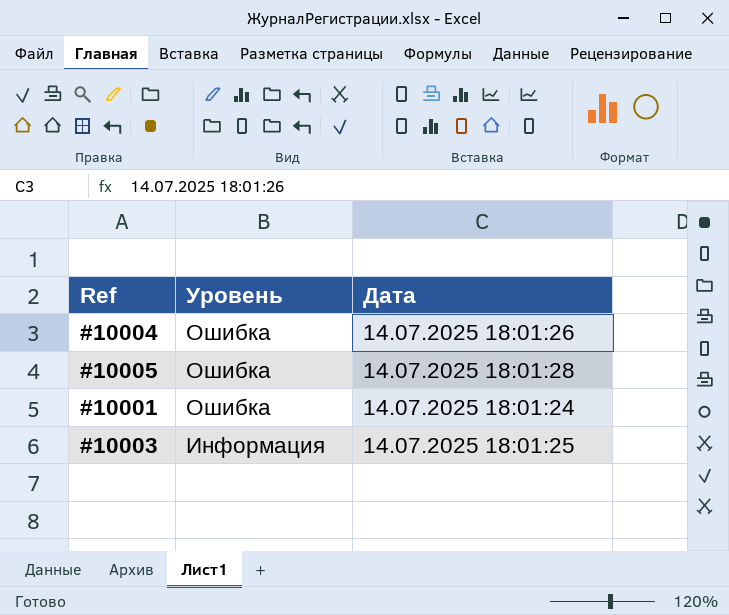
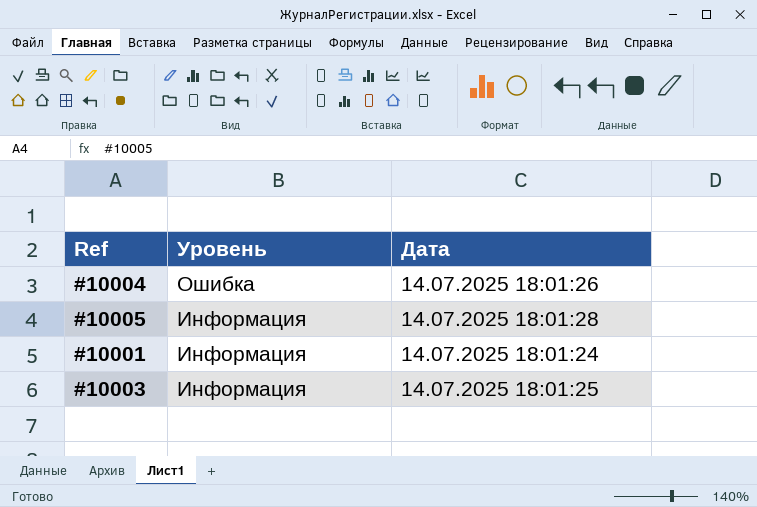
#10005 | Уровень: Ошибка -> Информация
#10001 | Уровень: Ошибка -> Информация

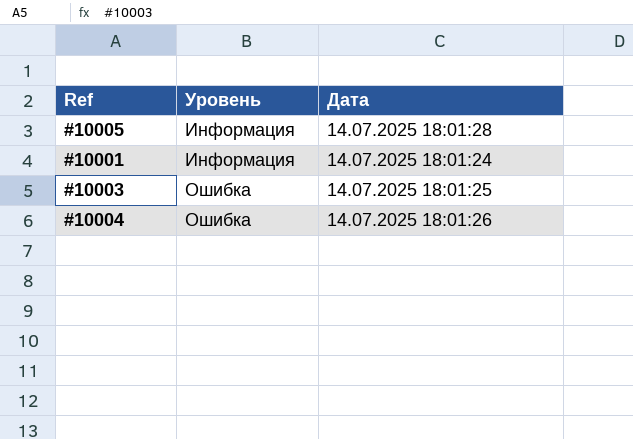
row order: Уровень descending -> Уровень ascending
#10003 | Уровень: Информация -> Ошибка

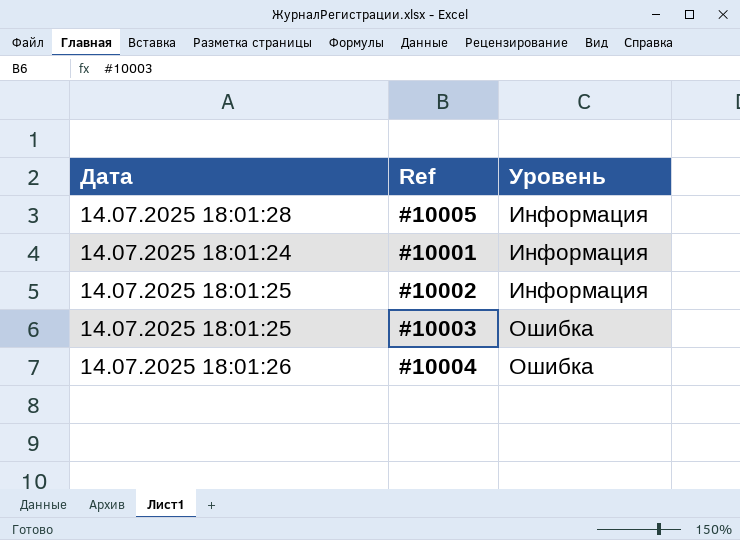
column Дата | position: 3 -> 1
row #10002: none -> 14.07.2025 18:01:25 | Информация

